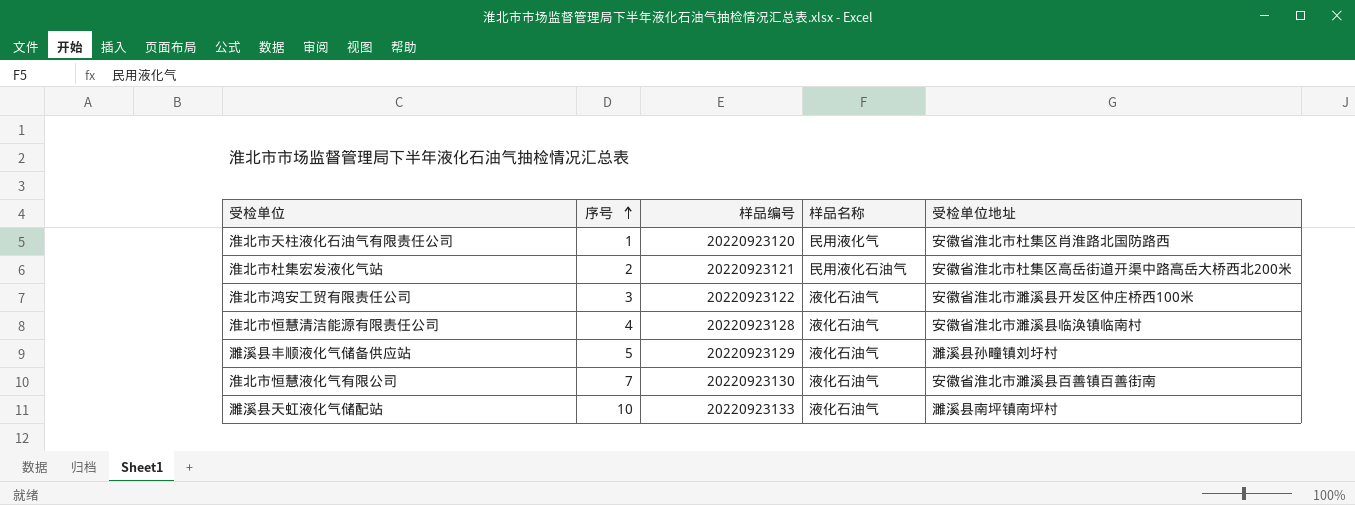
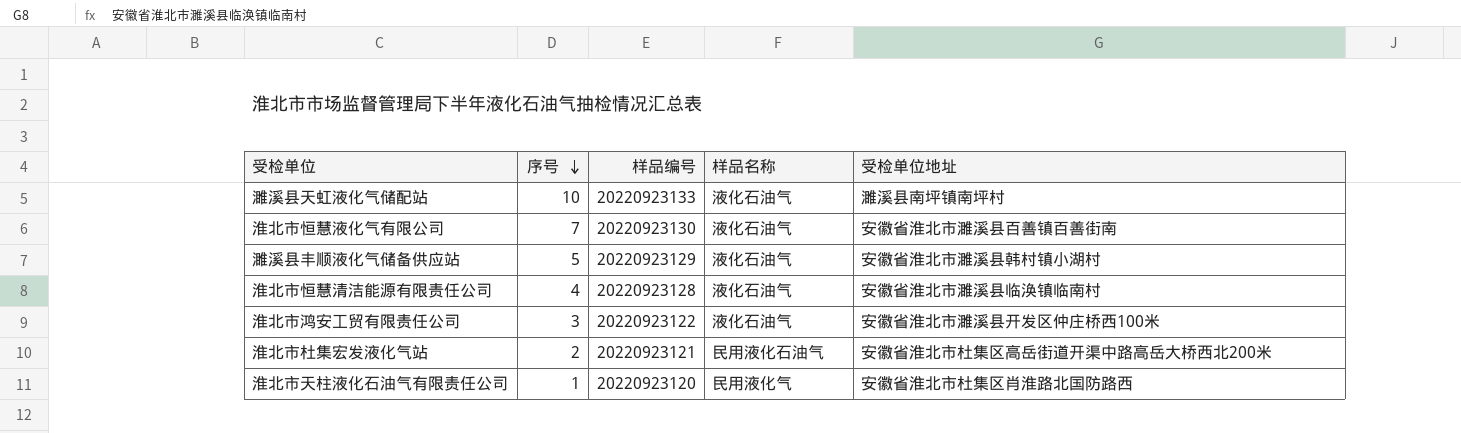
row order: 序号 ascending -> 序号 descending
濉溪县丰顺液化气储备供应站 | 受检单位地址: 濉溪县孙疃镇刘圩村 -> 安徽省淮北市濉溪县韩村镇小湖村

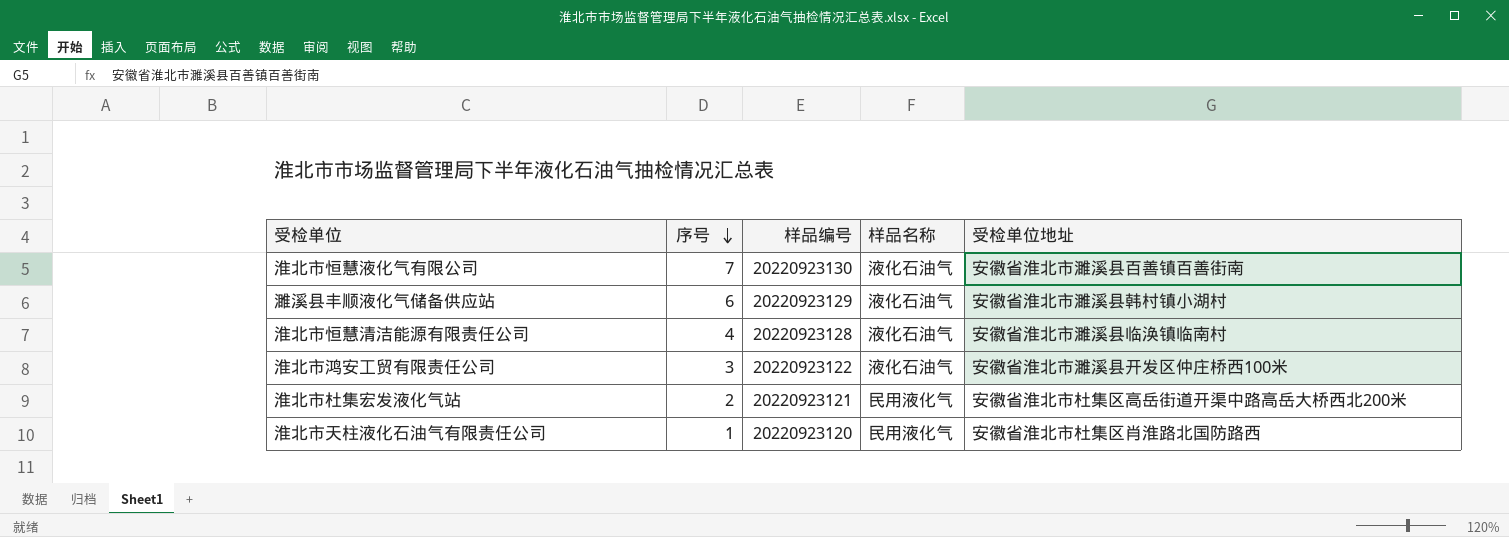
row 濉溪县天虹液化气储配站: 10 | 20220923133 | 液化石油气 | 濉溪县南坪镇南坪村 -> none
濉溪县丰顺液化气储备供应站 | 序号: 5 -> 6
淮北市杜集宏发液化气站 | 样品名称: 民用液化石油气 -> 民用液化气

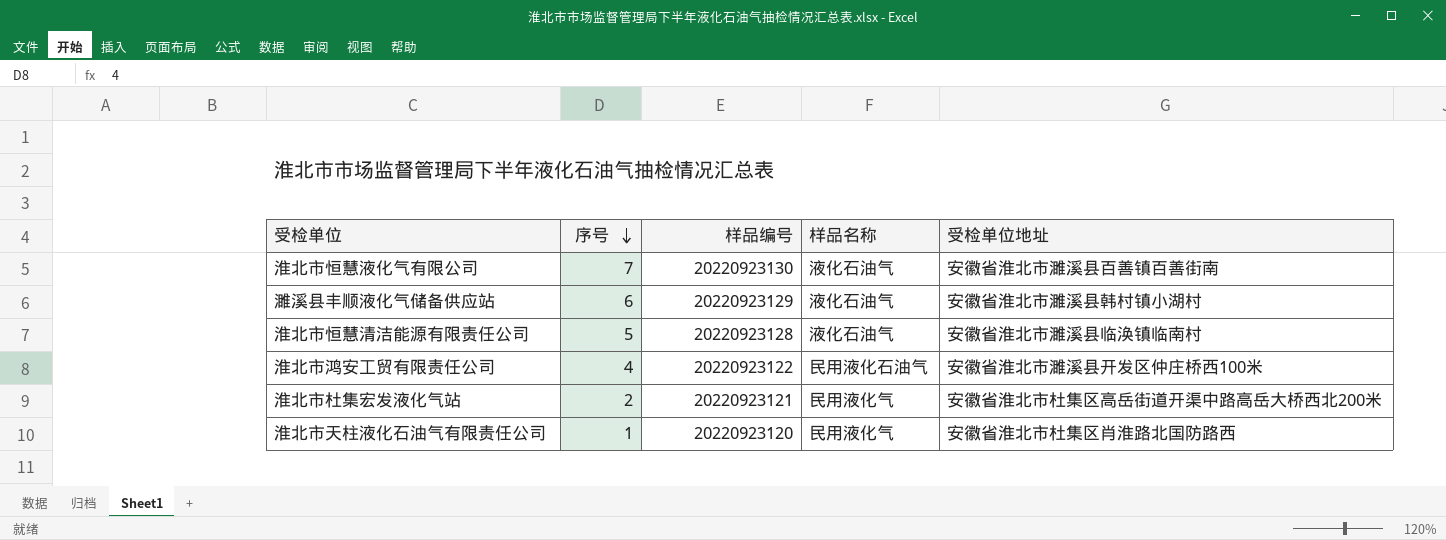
淮北市恒慧清洁能源有限责任公司 | 序号: 4 -> 5
淮北市鸿安工贸有限责任公司 | 序号: 3 -> 4
淮北市鸿安工贸有限责任公司 | 样品名称: 液化石油气 -> 民用液化石油气

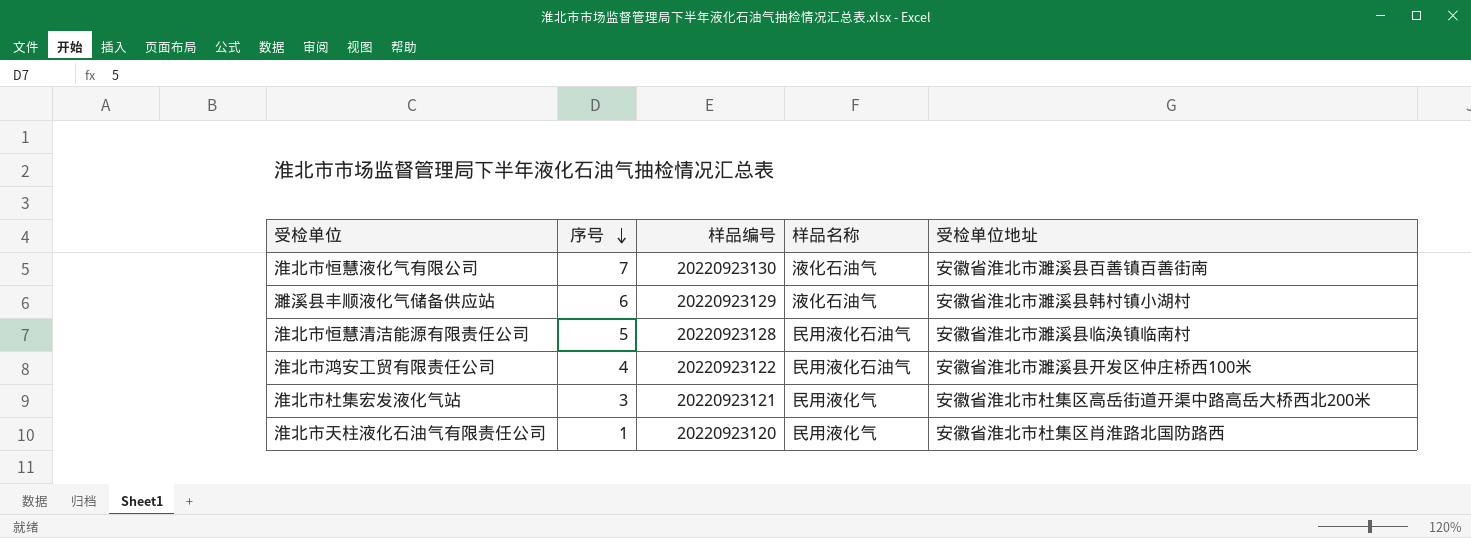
淮北市恒慧清洁能源有限责任公司 | 样品名称: 液化石油气 -> 民用液化石油气
淮北市杜集宏发液化气站 | 序号: 2 -> 3

